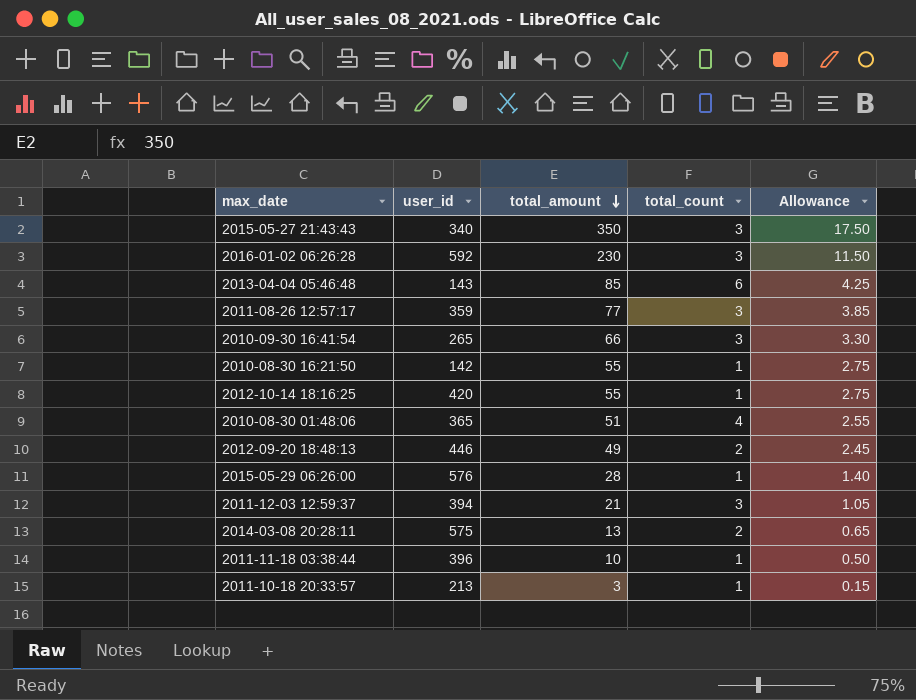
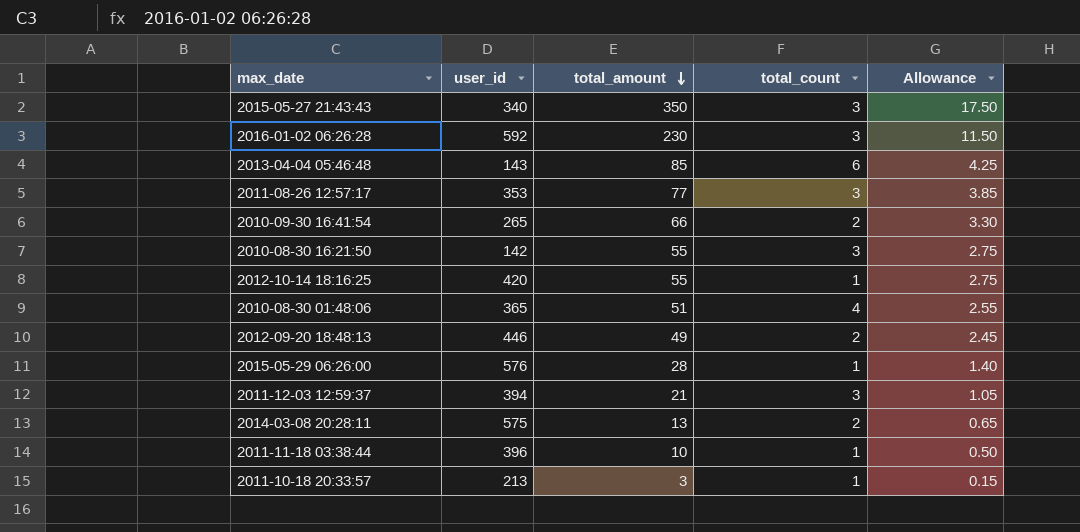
2011-08-26 12:57:17 | user_id: 359 -> 353
2010-09-30 16:41:54 | total_count: 3 -> 2
2010-08-30 16:21:50 | total_count: 1 -> 3

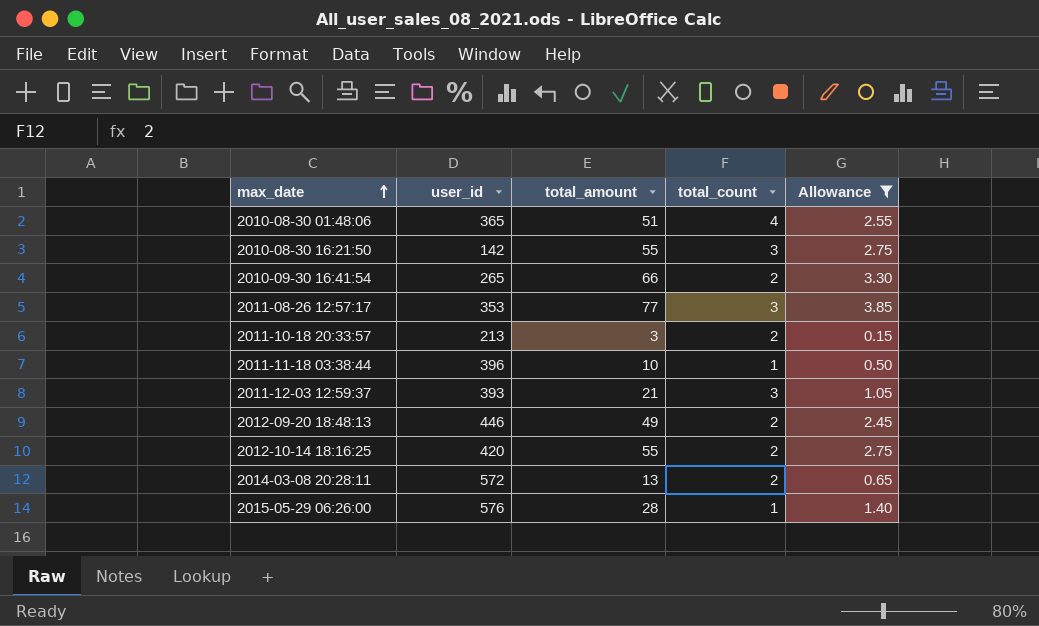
filter: none -> Allowance <= 3.85
row order: total_amount descending -> max_date ascending
2011-10-18 20:33:57 | total_count: 1 -> 2
2011-12-03 12:59:37 | user_id: 394 -> 393
2012-10-14 18:16:25 | total_count: 1 -> 2
2014-03-08 20:28:11 | user_id: 575 -> 572

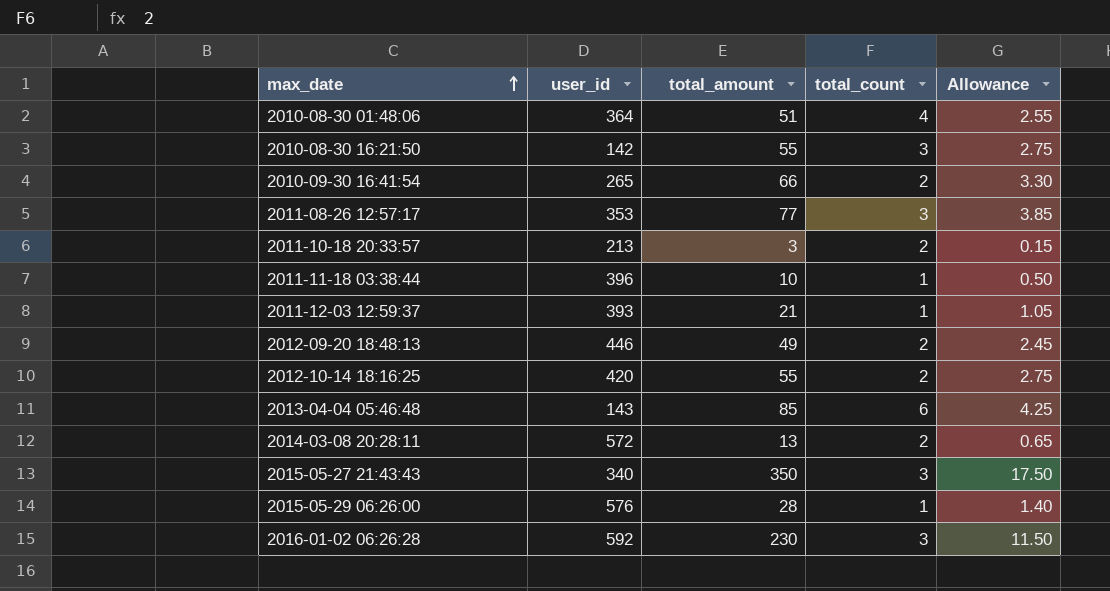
filter: Allowance <= 3.85 -> none
2010-08-30 01:48:06 | user_id: 365 -> 364
2011-12-03 12:59:37 | total_count: 3 -> 1

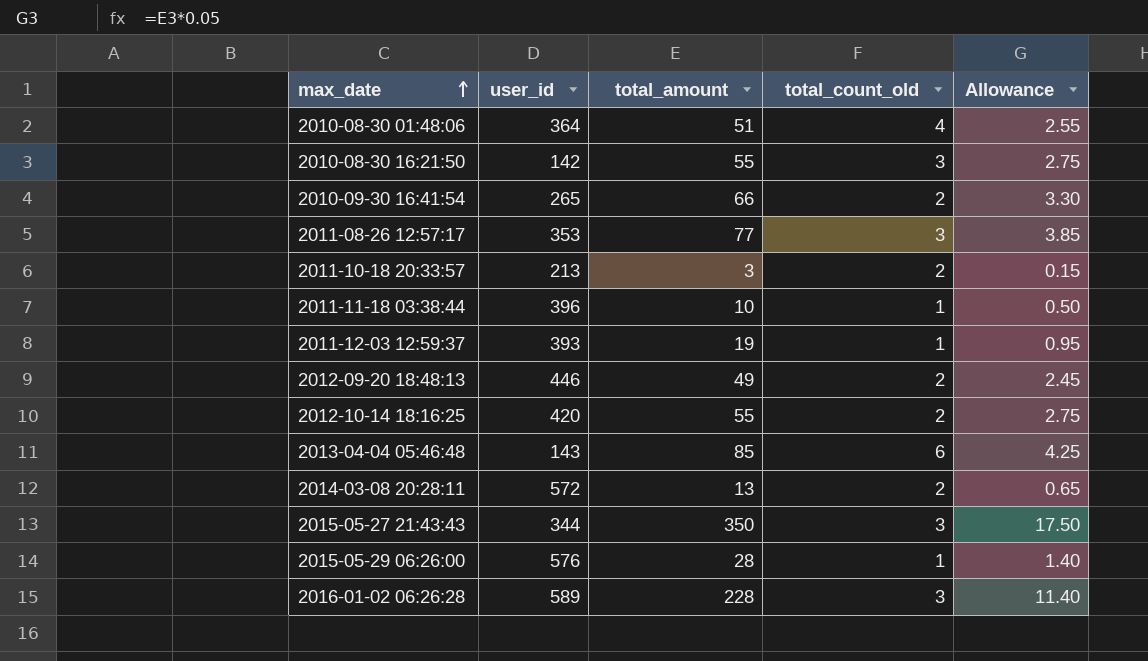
column name: total_count -> total_count_old
2011-12-03 12:59:37 | total_amount: 21 -> 19
2011-12-03 12:59:37 | Allowance: 1.05 -> 0.95
2015-05-27 21:43:43 | user_id: 340 -> 344
2016-01-02 06:26:28 | user_id: 592 -> 589
2016-01-02 06:26:28 | total_amount: 230 -> 228
2016-01-02 06:26:28 | Allowance: 11.50 -> 11.40

